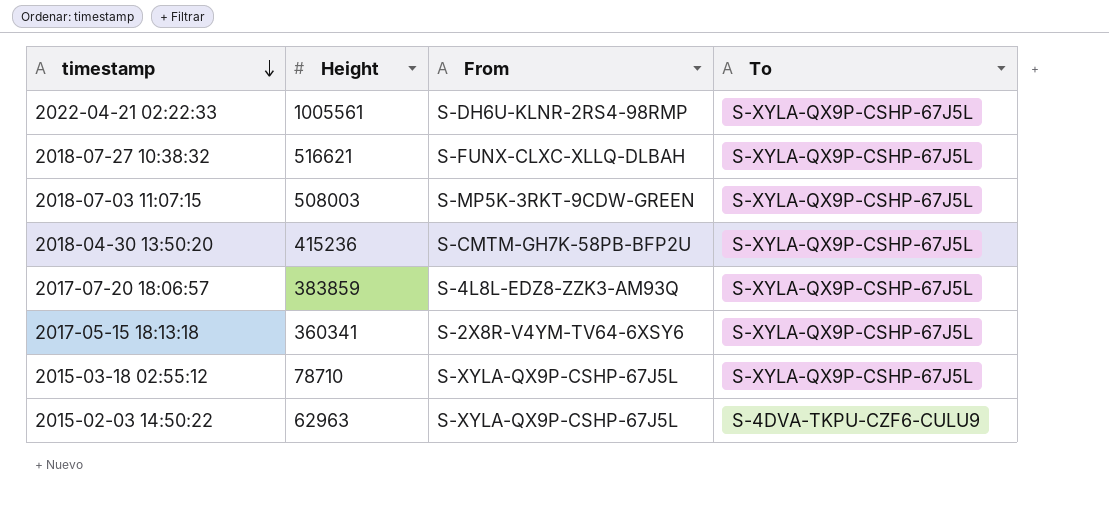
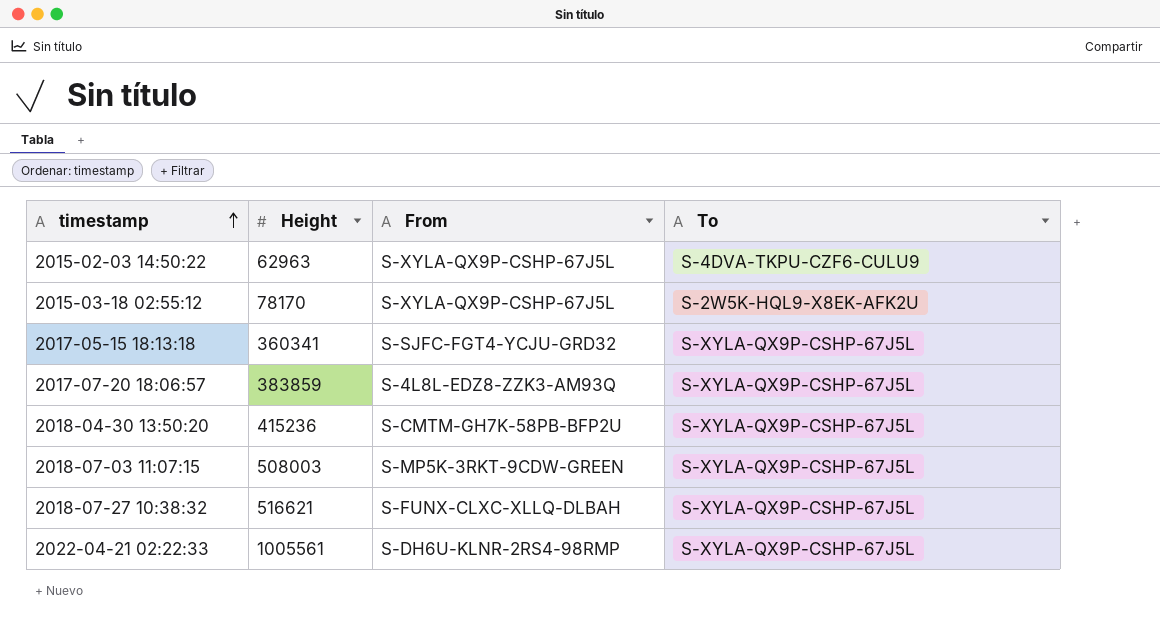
row order: timestamp descending -> timestamp ascending
2015-03-18 02:55:12 | Height: 78710 -> 78170
2015-03-18 02:55:12 | To: S-XYLA-QX9P-CSHP-67J5L -> S-2W5K-HQL9-X8EK-AFK2U
2017-05-15 18:13:18 | From: S-2X8R-V4YM-TV64-6XSY6 -> S-SJFC-FGT4-YCJU-GRD32

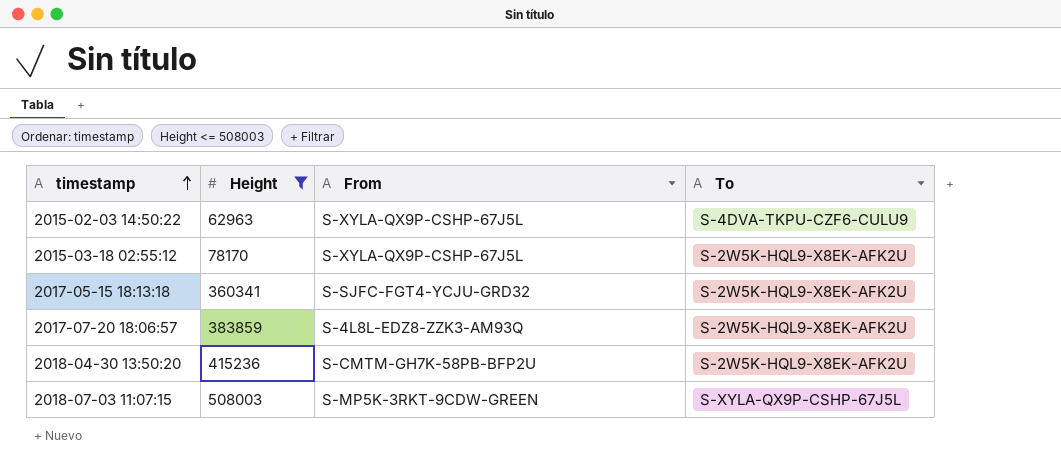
filter: none -> Height <= 508003
2017-05-15 18:13:18 | To: S-XYLA-QX9P-CSHP-67J5L -> S-2W5K-HQL9-X8EK-AFK2U
2017-07-20 18:06:57 | To: S-XYLA-QX9P-CSHP-67J5L -> S-2W5K-HQL9-X8EK-AFK2U
2018-04-30 13:50:20 | To: S-XYLA-QX9P-CSHP-67J5L -> S-2W5K-HQL9-X8EK-AFK2U

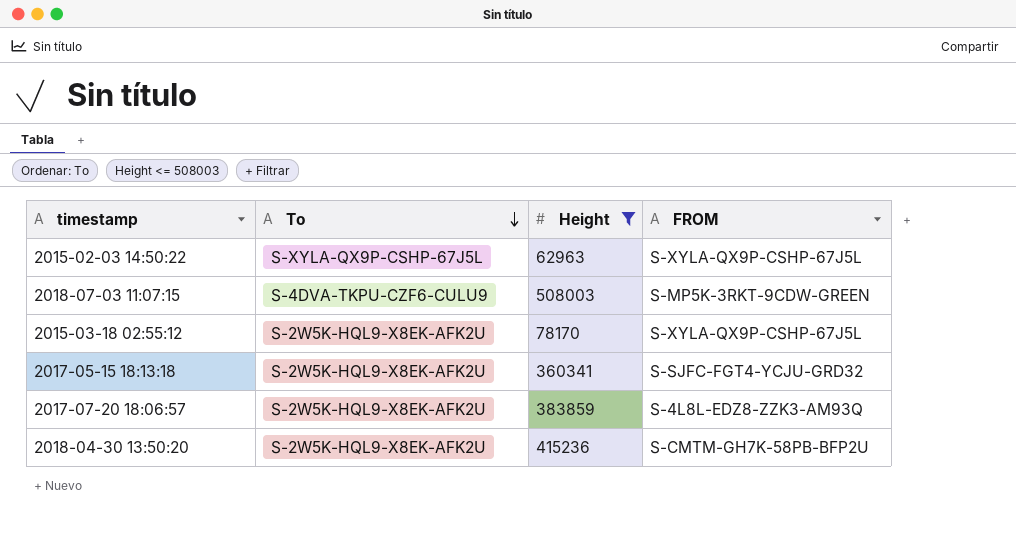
row order: timestamp ascending -> To descending
column To | position: 4 -> 2
column name: From -> FROM
2015-02-03 14:50:22 | To: S-4DVA-TKPU-CZF6-CULU9 -> S-XYLA-QX9P-CSHP-67J5L
2018-07-03 11:07:15 | To: S-XYLA-QX9P-CSHP-67J5L -> S-4DVA-TKPU-CZF6-CULU9

